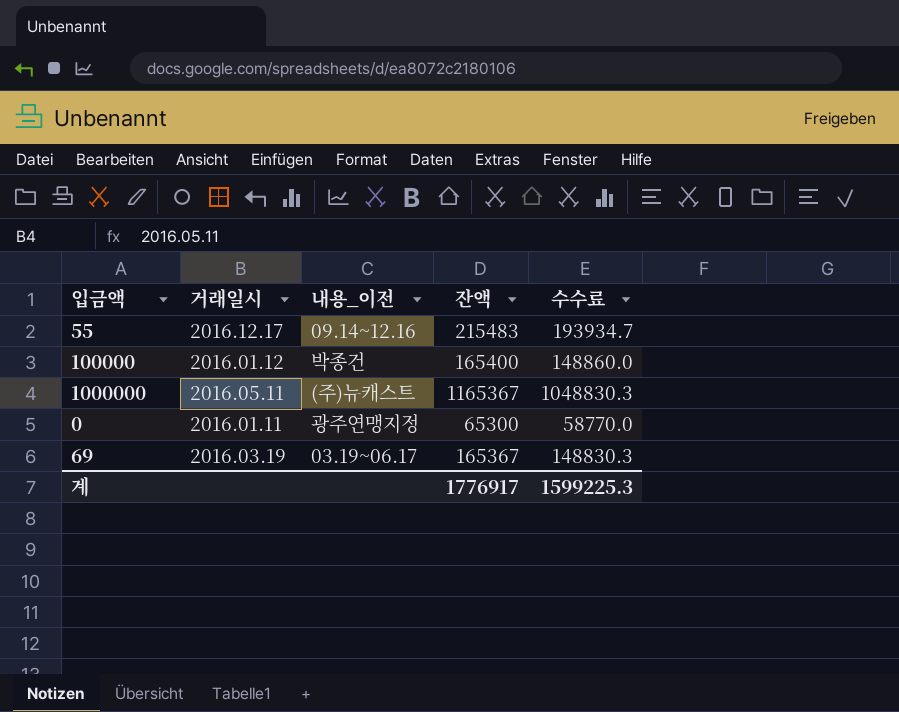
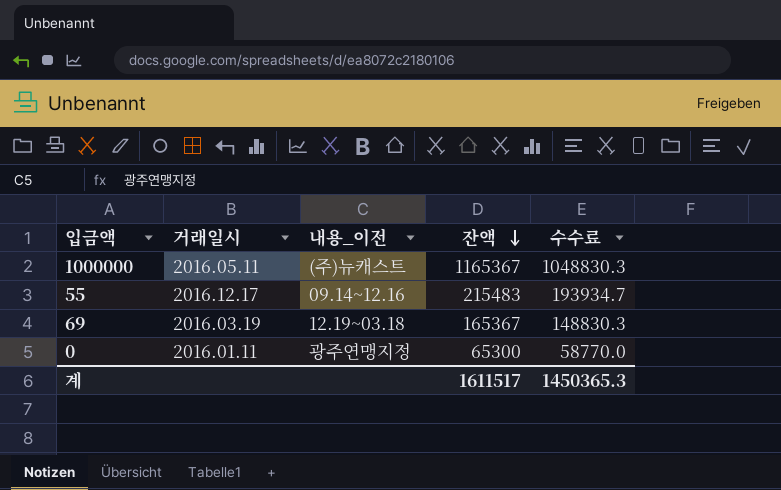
row order: none -> 잔액 descending
row 100000: 2016.01.12 | 박종건 | 165400 | 148860.0 -> none
69 | 내용_이전: 03.19~06.17 -> 12.19~03.18
계 | 잔액: 1776917 -> 1611517
계 | 수수료: 1599225.3 -> 1450365.3

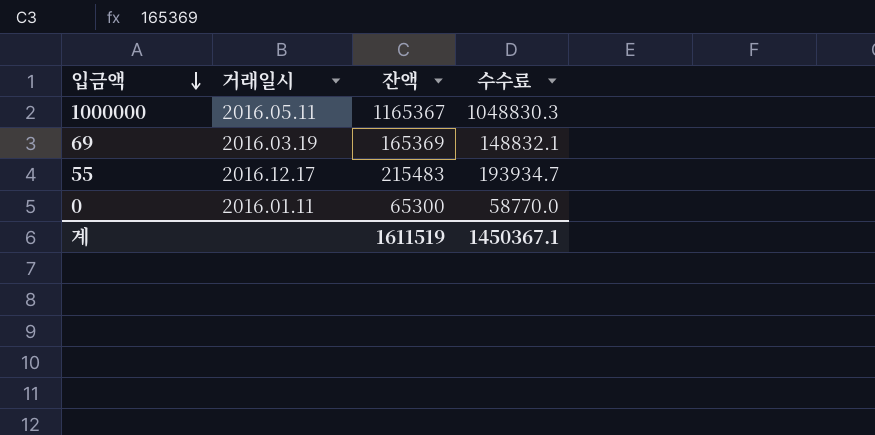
row order: 잔액 descending -> 입금액 descending
column 내용_이전 | position: 3 -> none
69 | 잔액: 165367 -> 165369
69 | 수수료: 148830.3 -> 148832.1
계 | 잔액: 1611517 -> 1611519
계 | 수수료: 1450365.3 -> 1450367.1

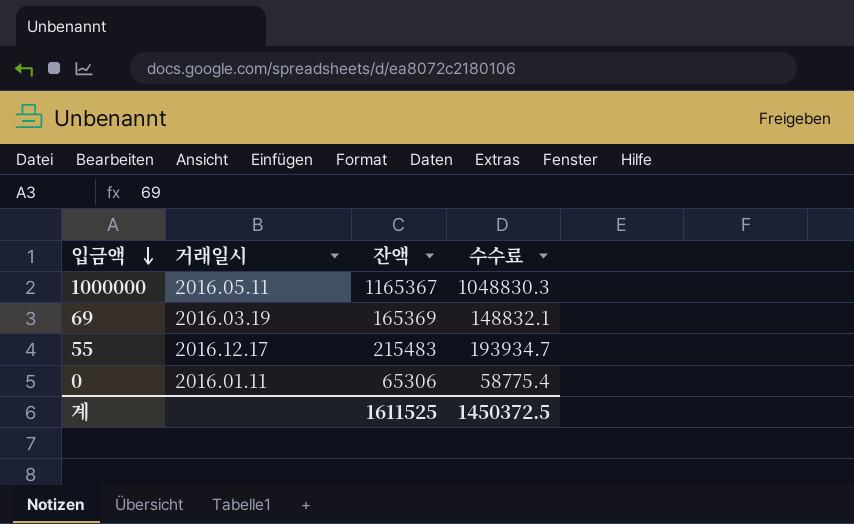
0 | 잔액: 65300 -> 65306
0 | 수수료: 58770.0 -> 58775.4
계 | 잔액: 1611519 -> 1611525
계 | 수수료: 1450367.1 -> 1450372.5

